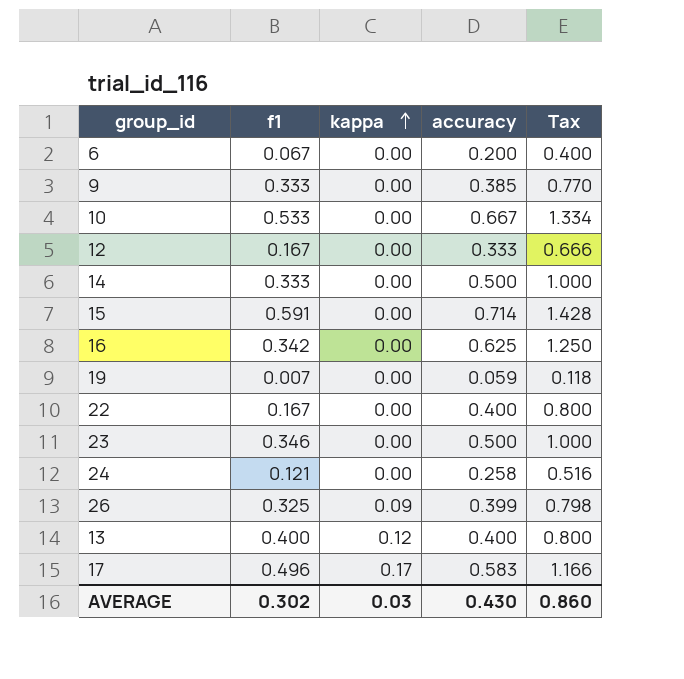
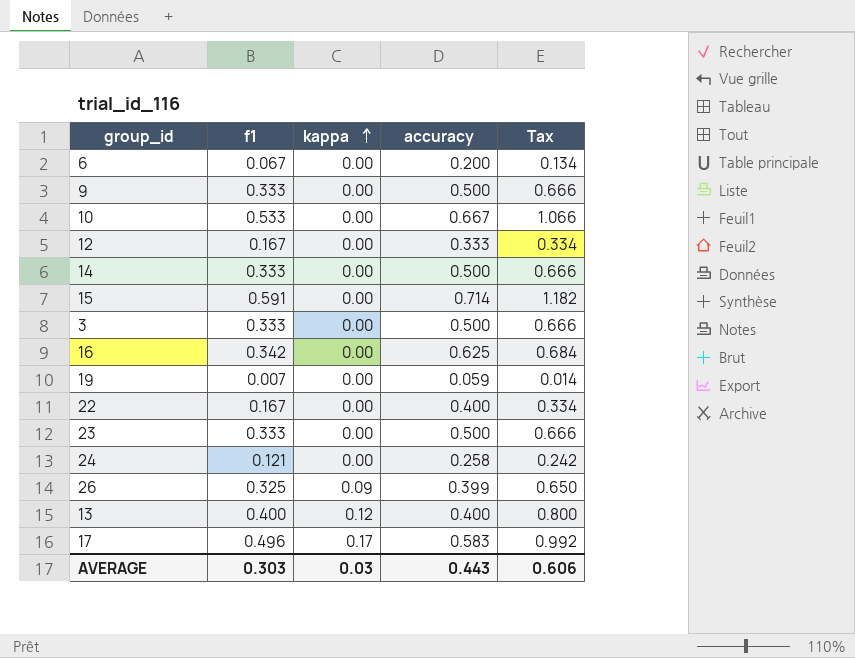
column Tax | formula: [accuracy] * 2 -> [f1] * 2
9 | accuracy: 0.385 -> 0.500
row 3: none -> 0.333 | 0.00 | 0.500 | 0.666
23 | f1: 0.346 -> 0.333
AVERAGE | f1: 0.302 -> 0.303
AVERAGE | accuracy: 0.430 -> 0.443
AVERAGE | Tax: 0.860 -> 0.606

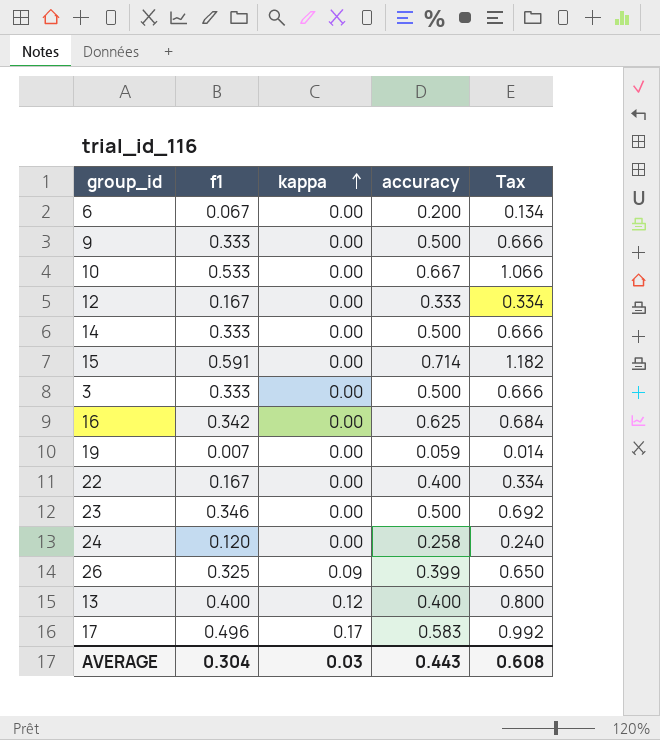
23 | f1: 0.333 -> 0.346
23 | Tax: 0.666 -> 0.692
24 | f1: 0.121 -> 0.120
24 | Tax: 0.242 -> 0.240
AVERAGE | f1: 0.303 -> 0.304
AVERAGE | Tax: 0.606 -> 0.608

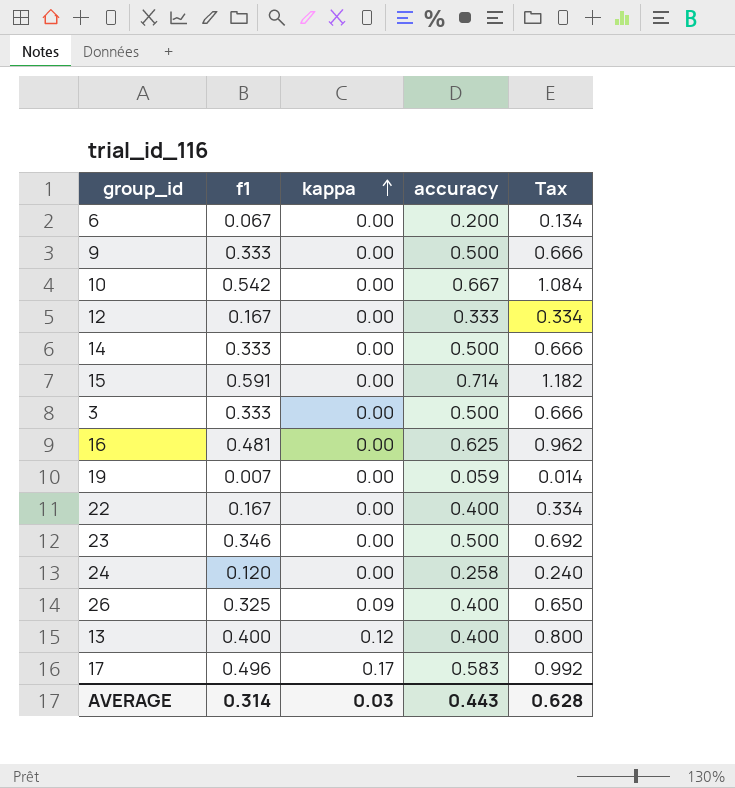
10 | f1: 0.533 -> 0.542
10 | Tax: 1.066 -> 1.084
16 | f1: 0.342 -> 0.481
16 | Tax: 0.684 -> 0.962
26 | accuracy: 0.399 -> 0.400
AVERAGE | f1: 0.304 -> 0.314
AVERAGE | Tax: 0.608 -> 0.628

